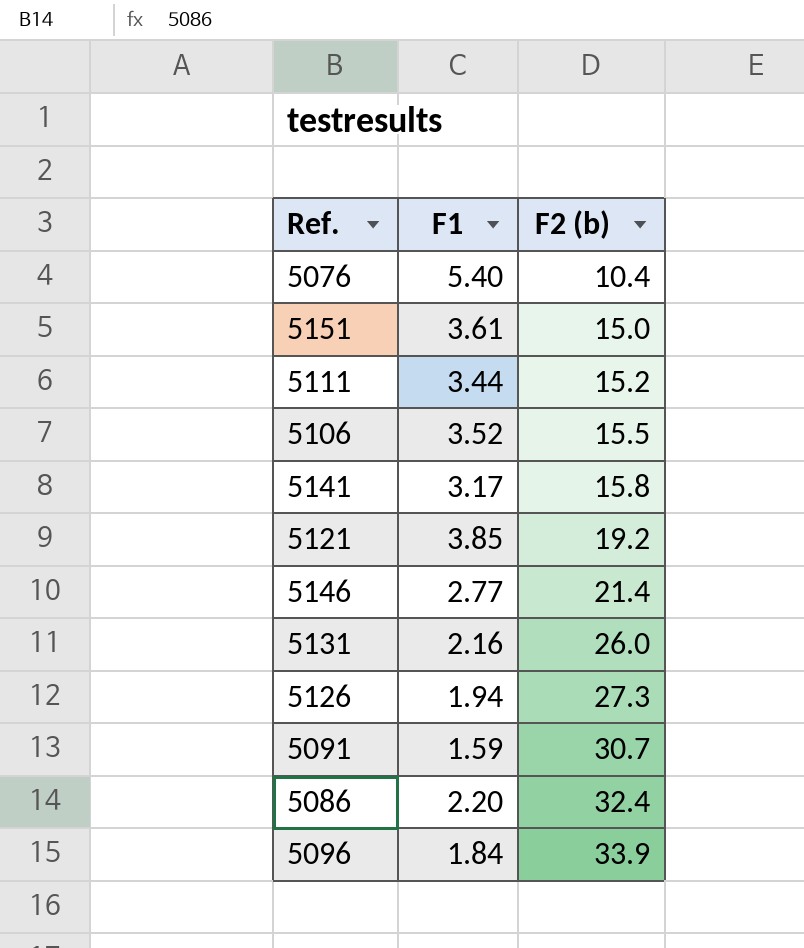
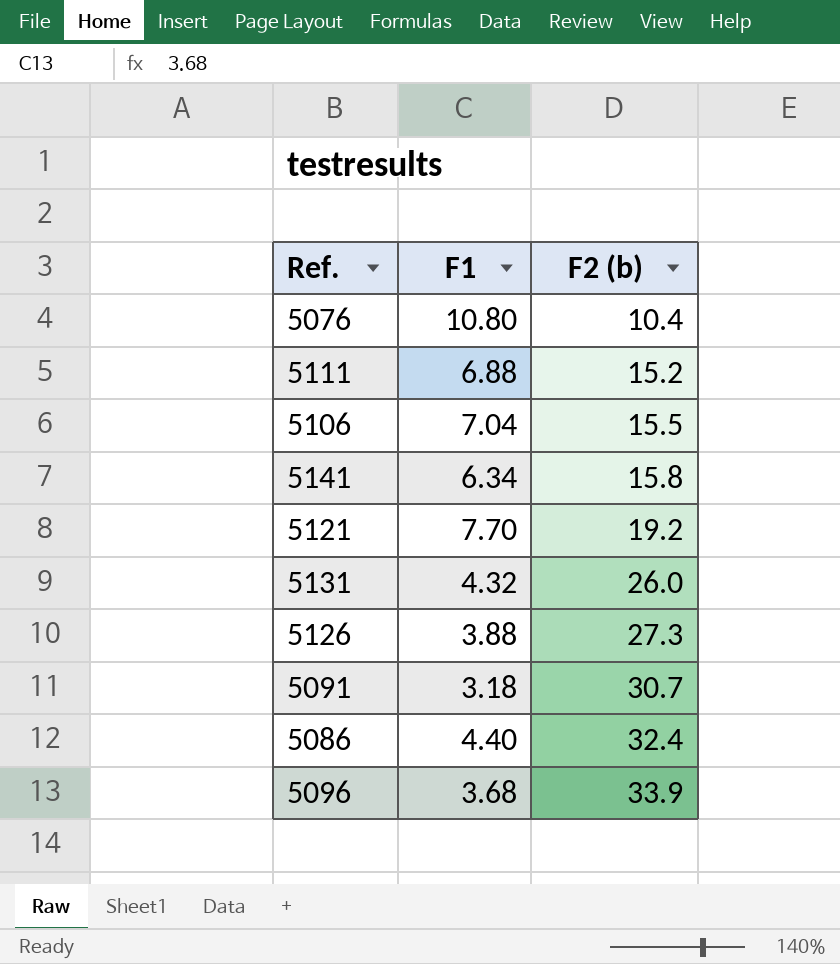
row 5151: 3.61 | 15.0 -> none
row 5146: 2.77 | 21.4 -> none
5076 | F1: 5.40 -> 10.80
5111 | F1: 3.44 -> 6.88
5106 | F1: 3.52 -> 7.04
5141 | F1: 3.17 -> 6.34
5121 | F1: 3.85 -> 7.70
5131 | F1: 2.16 -> 4.32
5126 | F1: 1.94 -> 3.88
5091 | F1: 1.59 -> 3.18
5086 | F1: 2.20 -> 4.40
5096 | F1: 1.84 -> 3.68

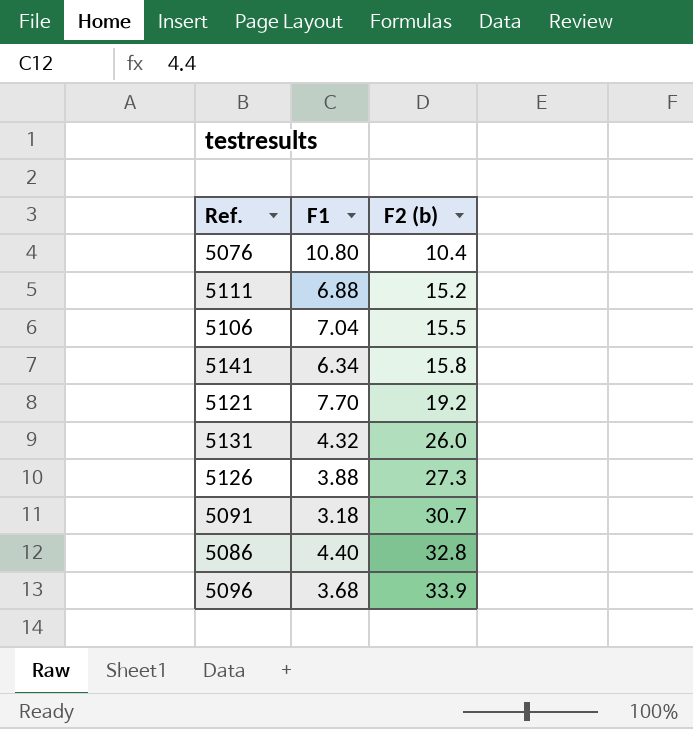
5086 | F2 (b): 32.4 -> 32.8

